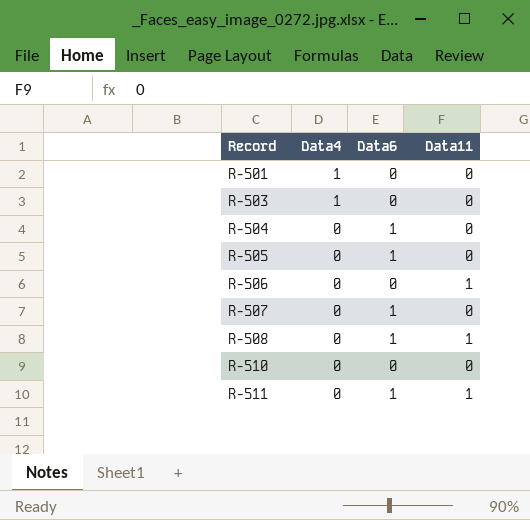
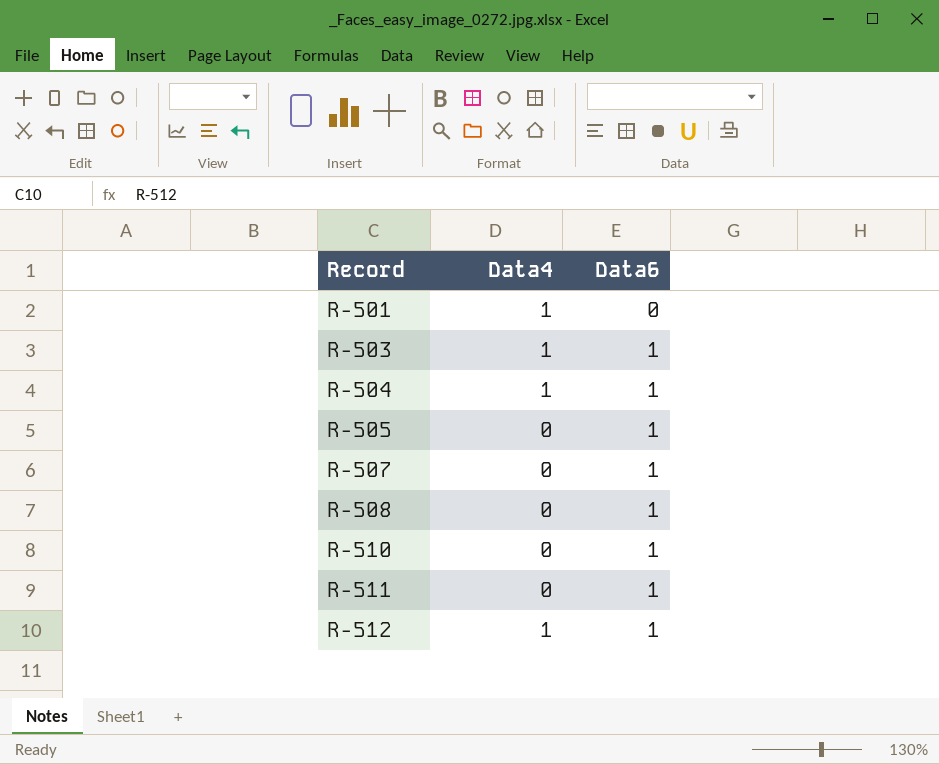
column Data11 | position: 4 -> none
row R-506: 0 | 0 | 1 -> none
R-503 | Data6: 0 -> 1
R-504 | Data4: 0 -> 1
R-510 | Data6: 0 -> 1
row R-512: none -> 1 | 1

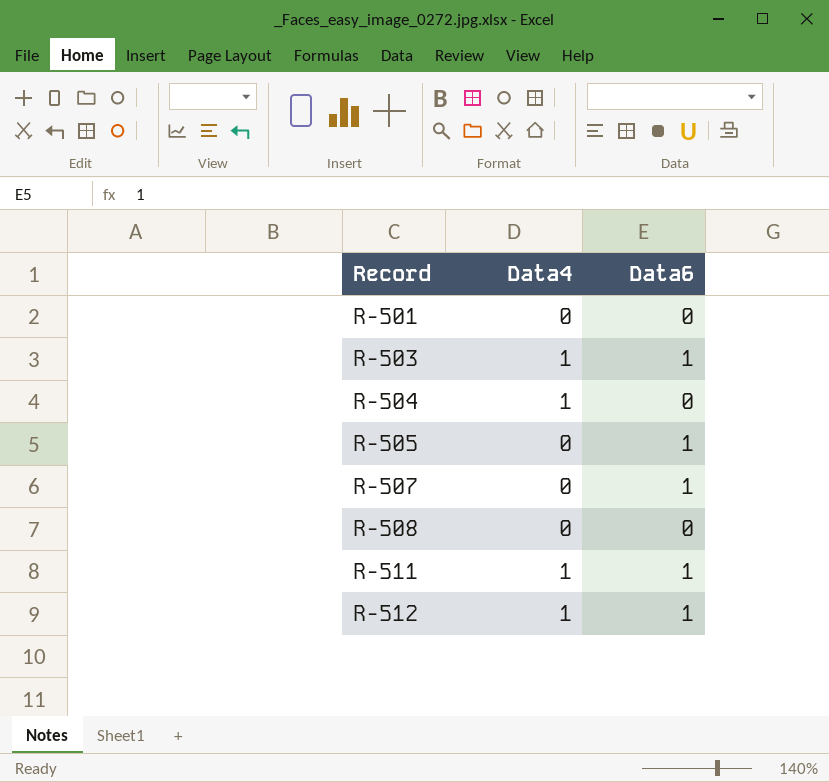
row R-510: 0 | 1 -> none
R-501 | Data4: 1 -> 0
R-504 | Data6: 1 -> 0
R-508 | Data6: 1 -> 0
R-511 | Data4: 0 -> 1

